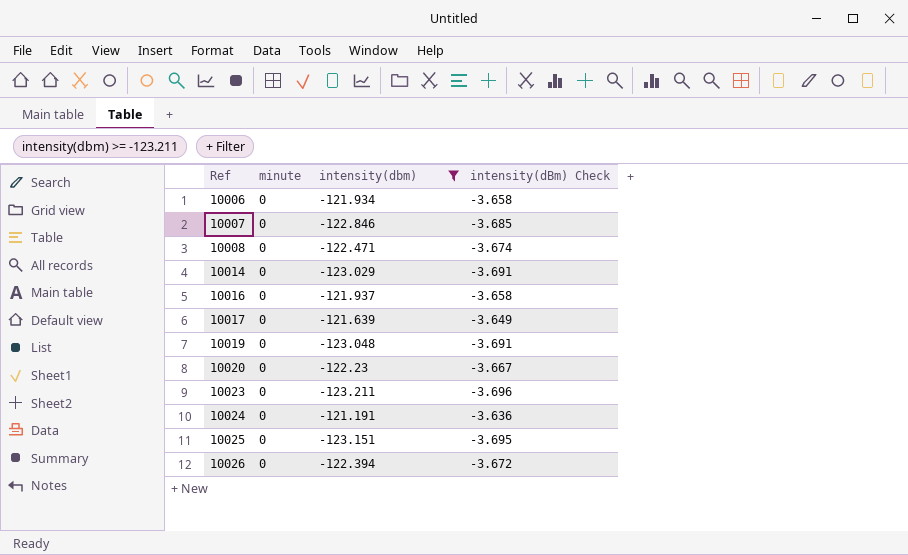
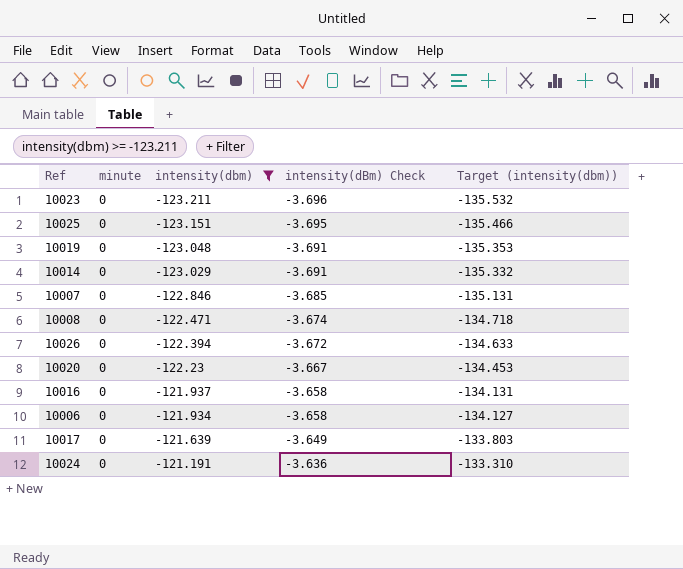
row order: Ref ascending -> intensity(dbm) ascending
column Target (intensity(dbm)) | formula: none -> [intensity(dbm)] * 1.1

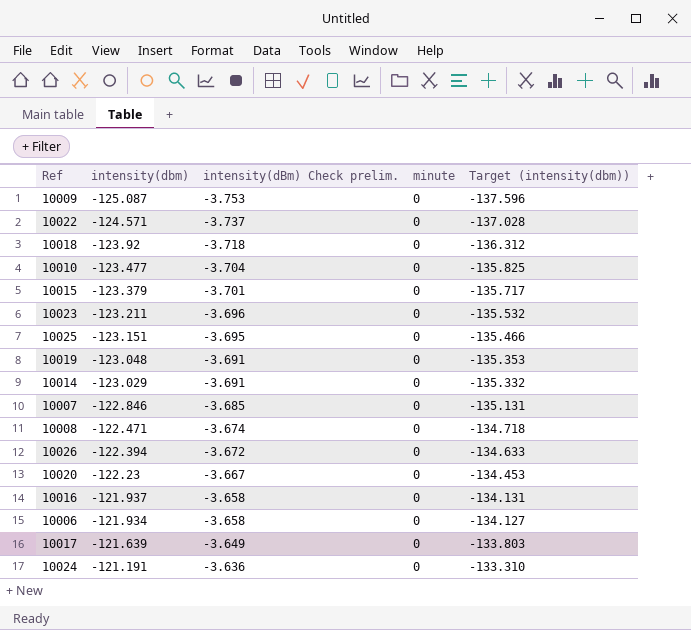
filter: intensity(dbm) >= -123.211 -> none
column name: intensity(dBm) Check -> intensity(dBm) Check prelim.
column minute | position: 2 -> 4

